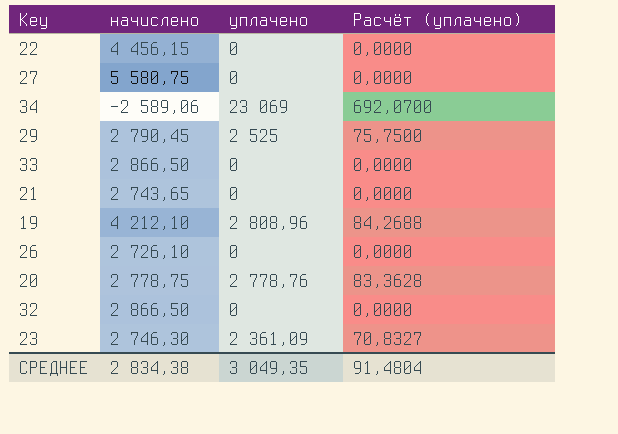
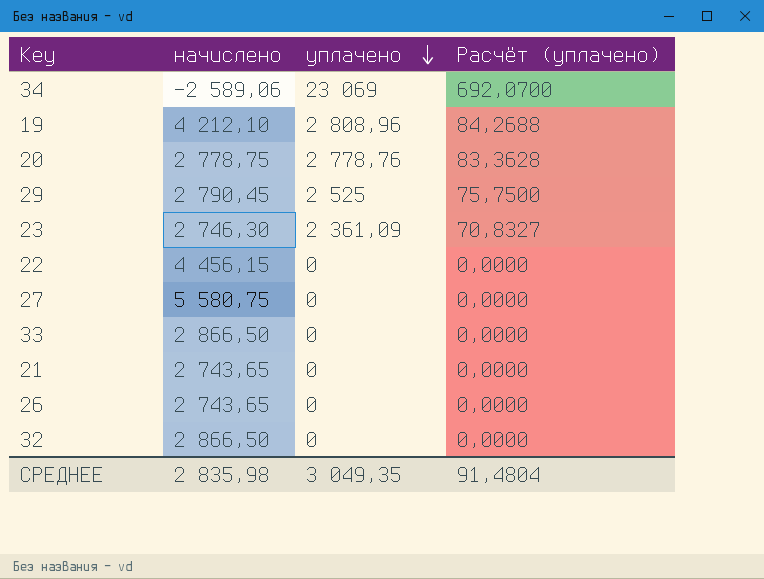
row order: none -> уплачено descending
26 | начислено: 2 726,10 -> 2 743,65
СРЕДНЕЕ | начислено: 2 834,38 -> 2 835,98

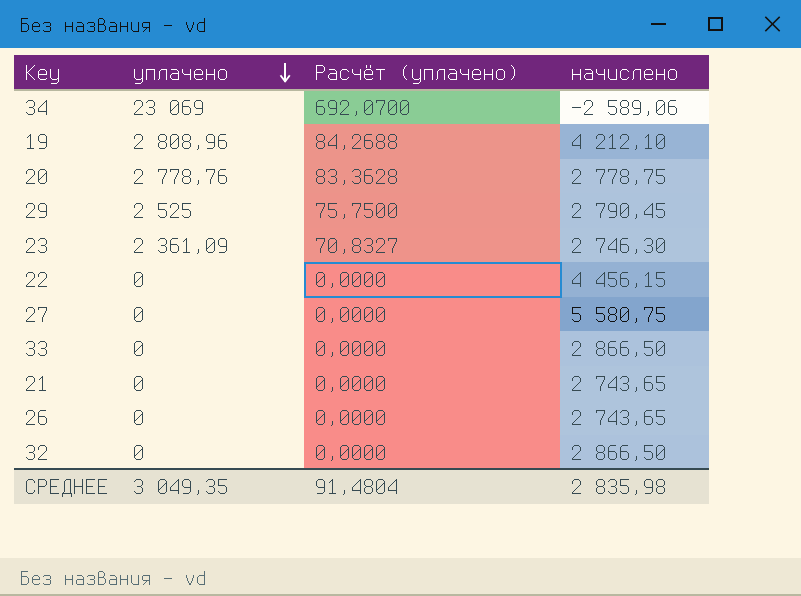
column начислено | position: 2 -> 4

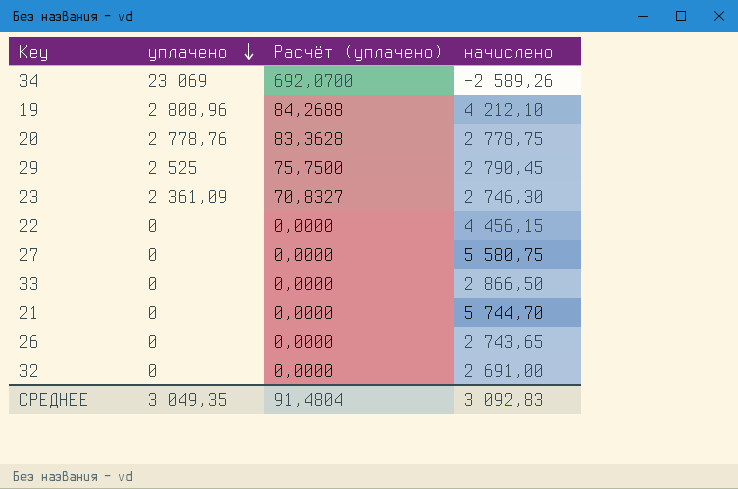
34 | начислено: -2 589,06 -> -2 589,26
21 | начислено: 2 743,65 -> 5 744,70
32 | начислено: 2 866,50 -> 2 691,00
СРЕДНЕЕ | начислено: 2 835,98 -> 3 092,83

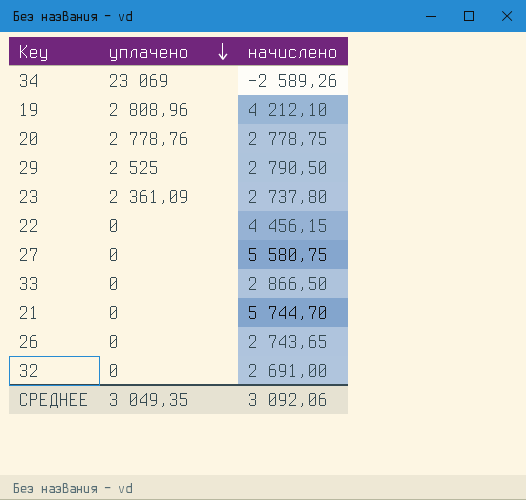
column Расчёт (уплачено) | formula: [уплачено] * 0,03 -> none
29 | начислено: 2 790,45 -> 2 790,50
23 | начислено: 2 746,30 -> 2 737,80
СРЕДНЕЕ | начислено: 3 092,83 -> 3 092,06

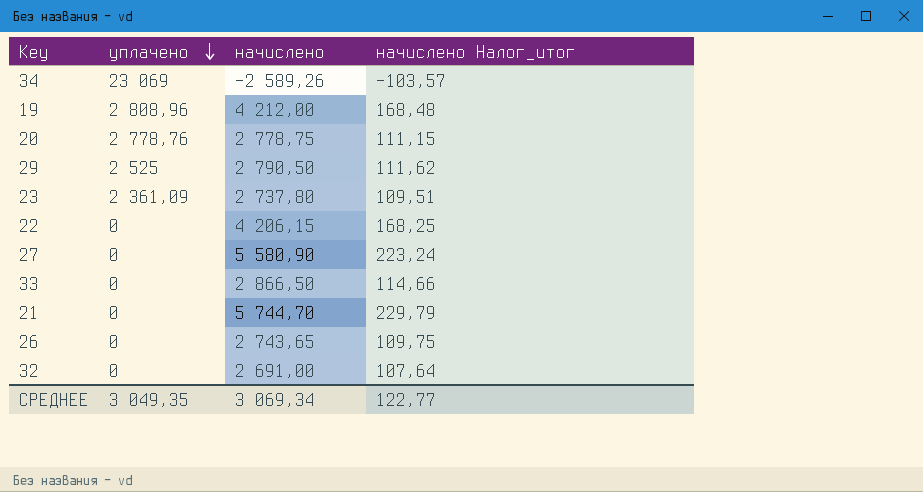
column начислено Налог_итог | formula: none -> [начислено] * 0,04
19 | начислено: 4 212,10 -> 4 212,00
22 | начислено: 4 456,15 -> 4 206,15
27 | начислено: 5 580,75 -> 5 580,90
СРЕДНЕЕ | начислено: 3 092,06 -> 3 069,34

